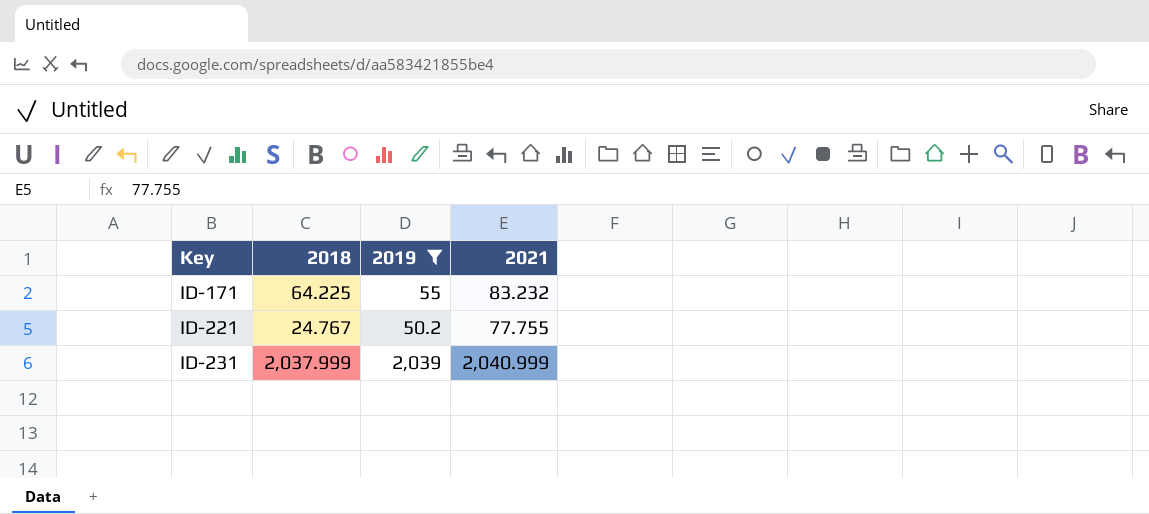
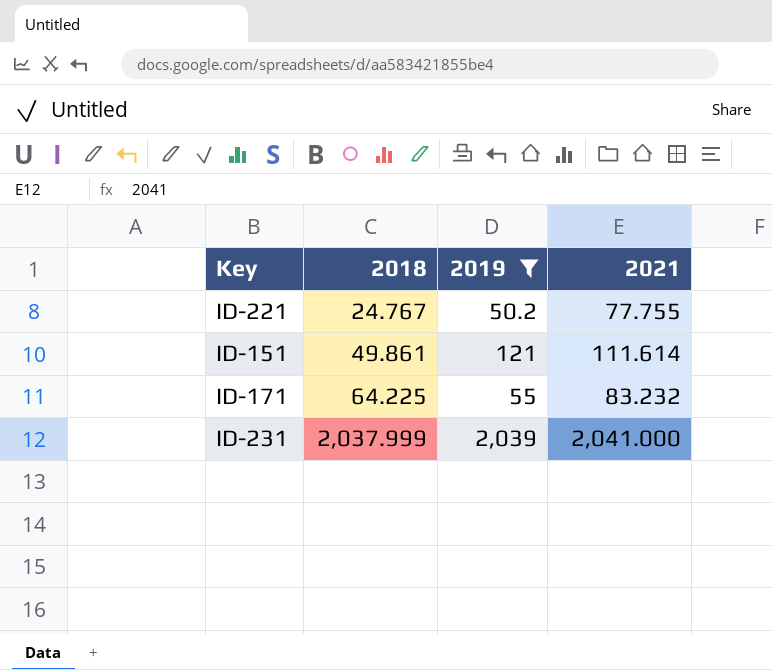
row order: Key ascending -> 2018 ascending
row ID-151: none -> 49.861 | 121 | 111.614
ID-231 | 2021: 2,040.999 -> 2,041.000

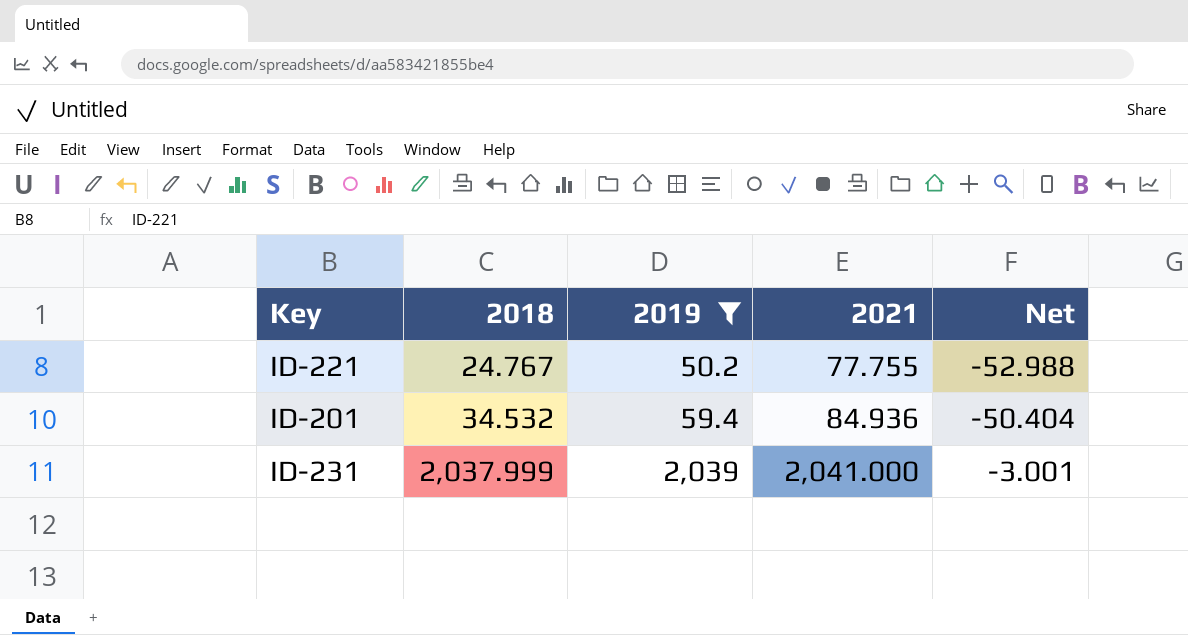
column Net | formula: none -> [2018] - [2021]
row ID-151: 49.861 | 121 | 111.614 -> none
row ID-171: 64.225 | 55 | 83.232 -> none
row ID-201: none -> 34.532 | 59.4 | 84.936 | -50.404

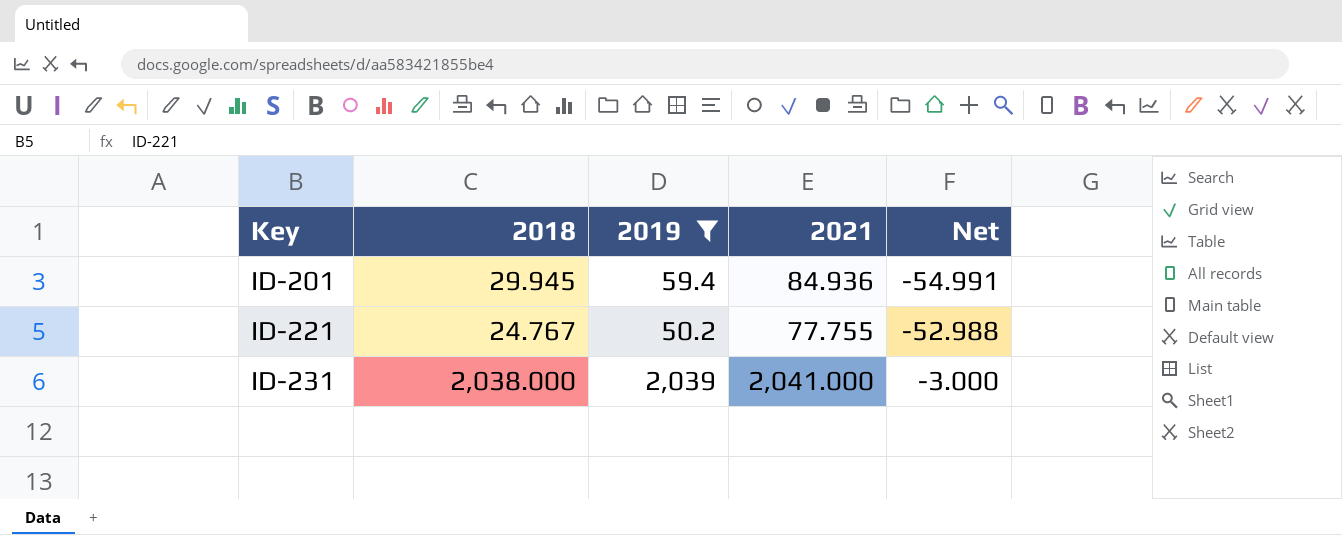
row order: 2018 ascending -> Key ascending
ID-201 | 2018: 34.532 -> 29.945
ID-201 | Net: -50.404 -> -54.991
ID-231 | 2018: 2,037.999 -> 2,038.000
ID-231 | Net: -3.001 -> -3.000

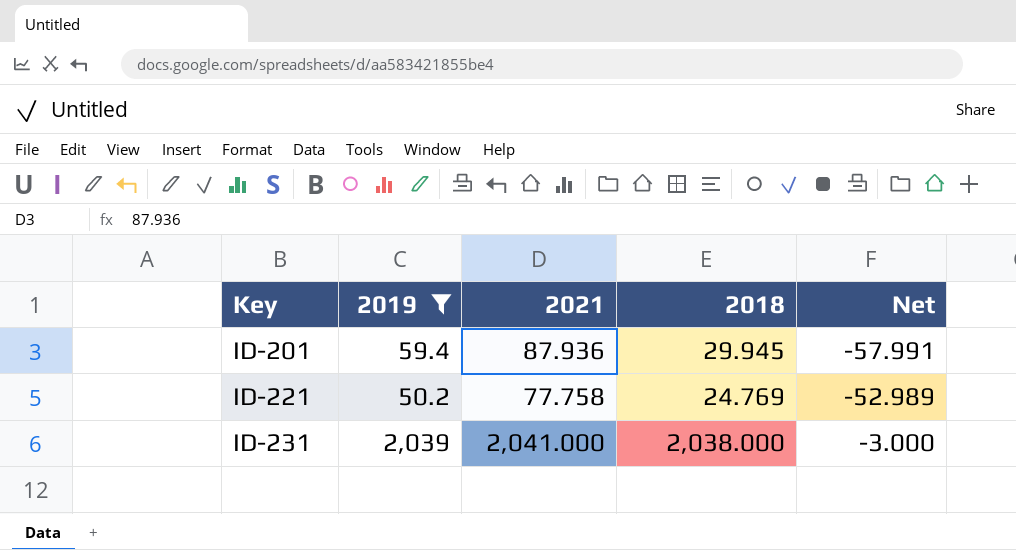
column 2018 | position: 2 -> 4
ID-201 | 2021: 84.936 -> 87.936
ID-201 | Net: -54.991 -> -57.991
ID-221 | 2021: 77.755 -> 77.758
ID-221 | 2018: 24.767 -> 24.769
ID-221 | Net: -52.988 -> -52.989

